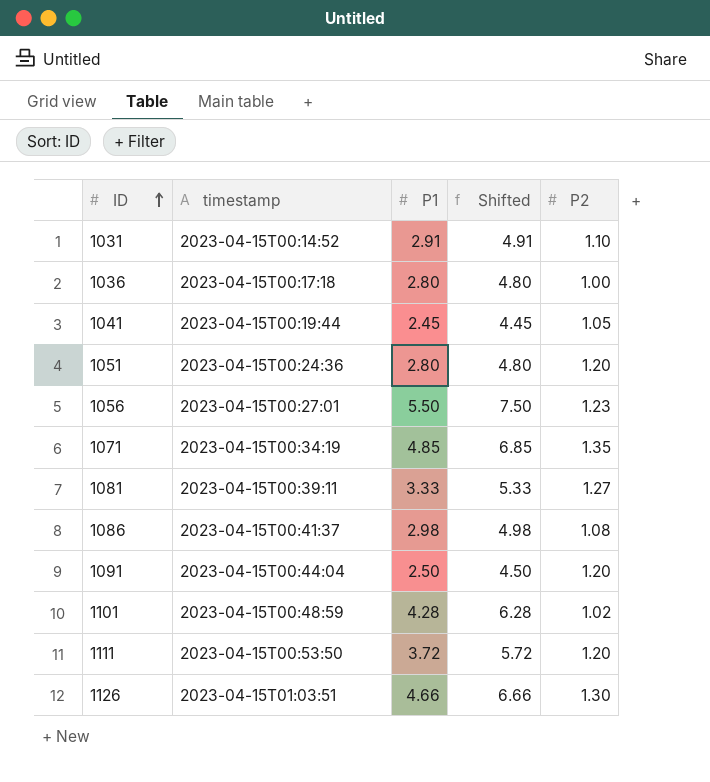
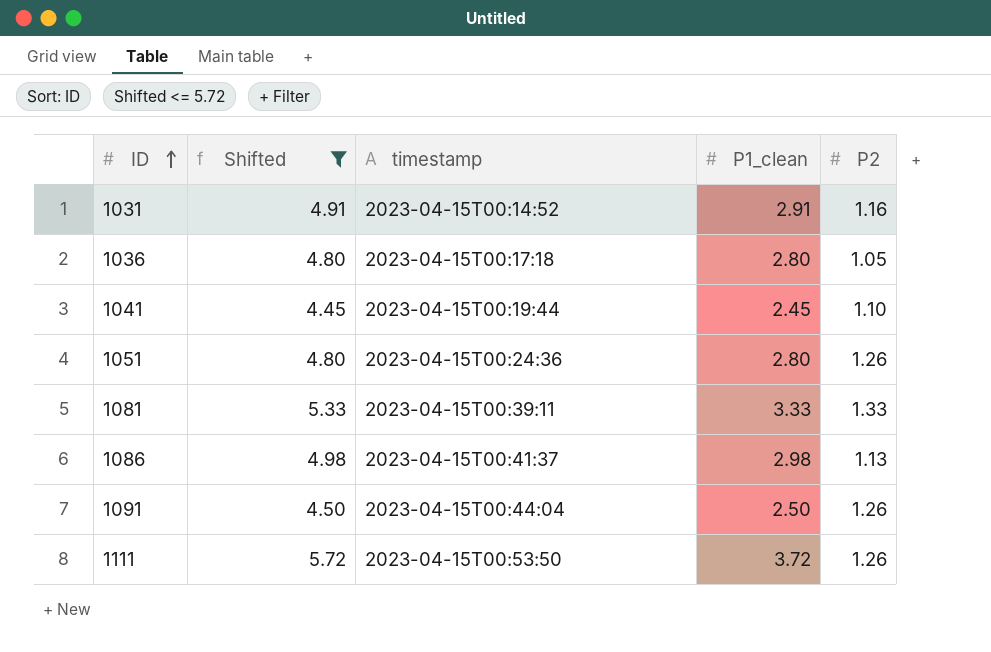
filter: none -> Shifted <= 5.72
column Shifted | position: 4 -> 2
column name: P1 -> P1_clean
1031 | P2: 1.10 -> 1.16
1036 | P2: 1.00 -> 1.05
1041 | P2: 1.05 -> 1.10
1051 | P2: 1.20 -> 1.26
1081 | P2: 1.27 -> 1.33
1086 | P2: 1.08 -> 1.13
1091 | P2: 1.20 -> 1.26
1111 | P2: 1.20 -> 1.26

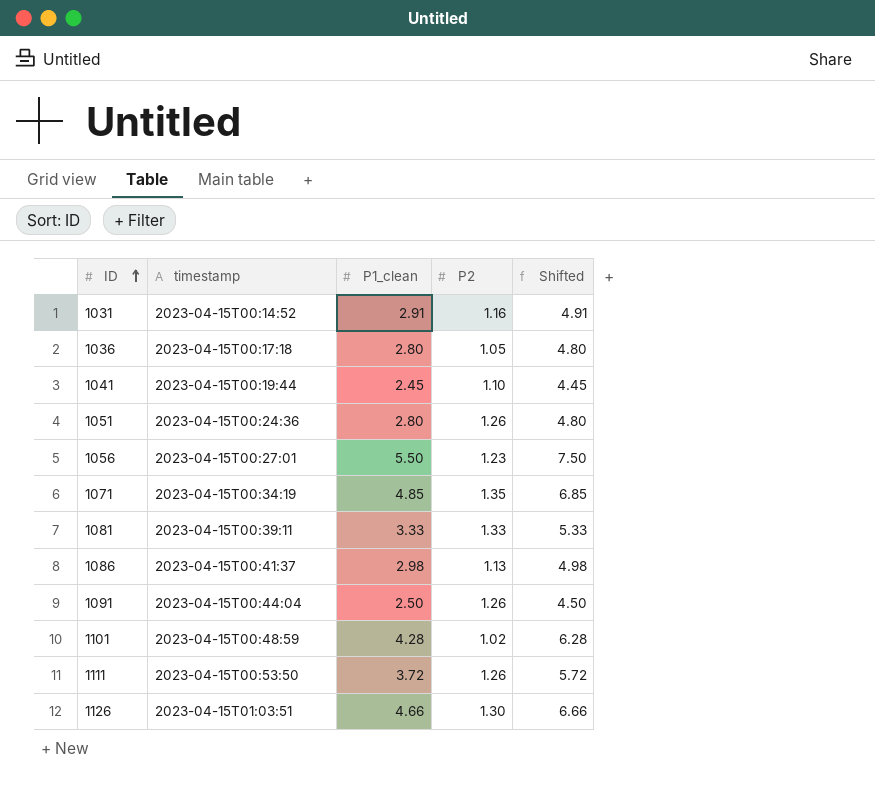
filter: Shifted <= 5.72 -> none
column Shifted | position: 2 -> 5

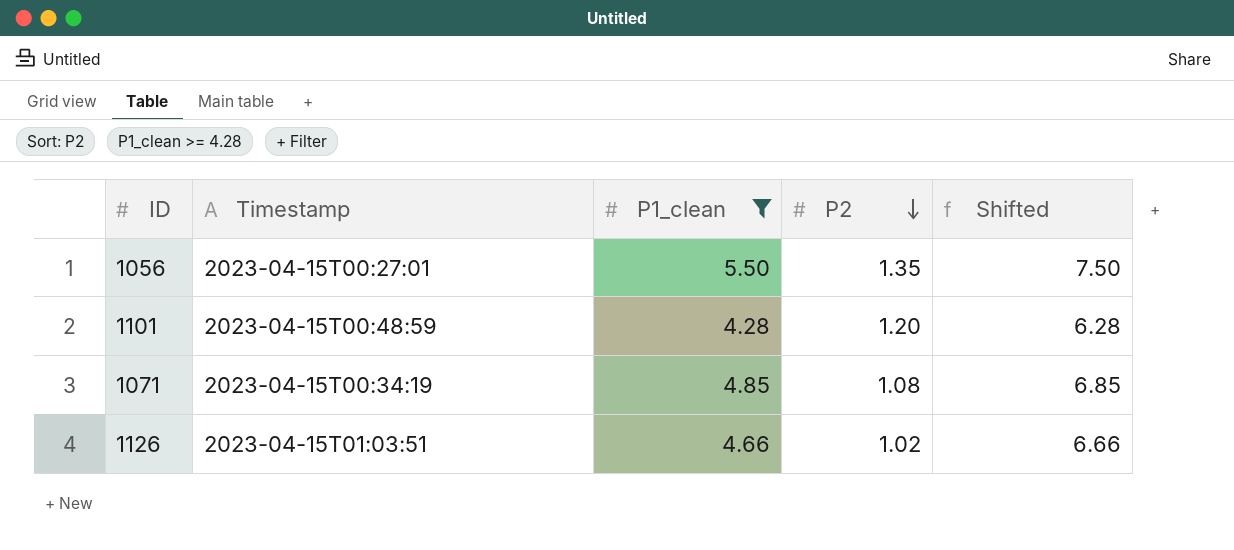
filter: none -> P1_clean >= 4.28
row order: ID ascending -> P2 descending
column name: timestamp -> Timestamp
1056 | P2: 1.23 -> 1.35
1101 | P2: 1.02 -> 1.20
1071 | P2: 1.35 -> 1.08
1126 | P2: 1.30 -> 1.02

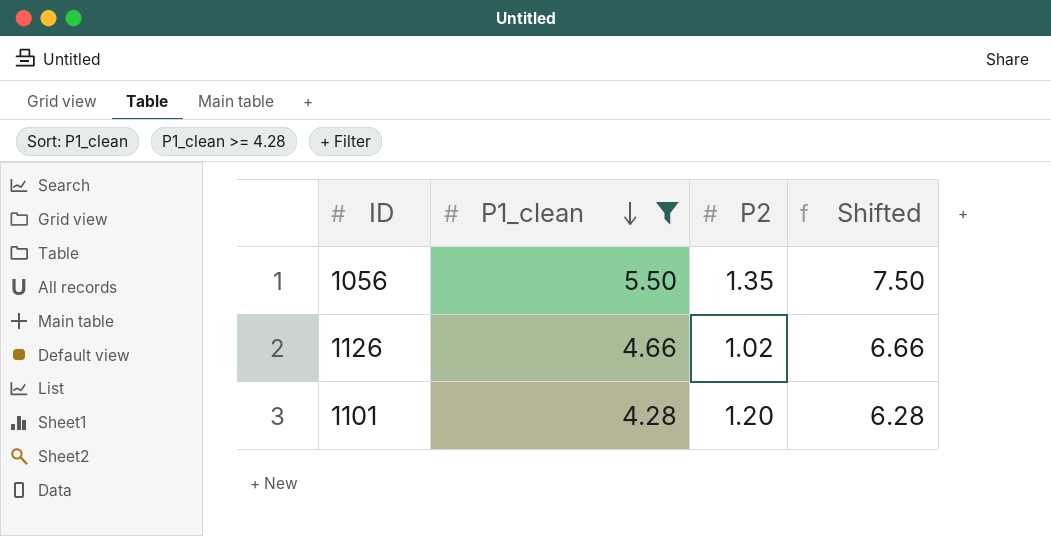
row order: P2 descending -> P1_clean descending
column Timestamp | position: 2 -> none
row 1071: 2023-04-15T00:34:19 | 4.85 | 1.08 | 6.85 -> none

